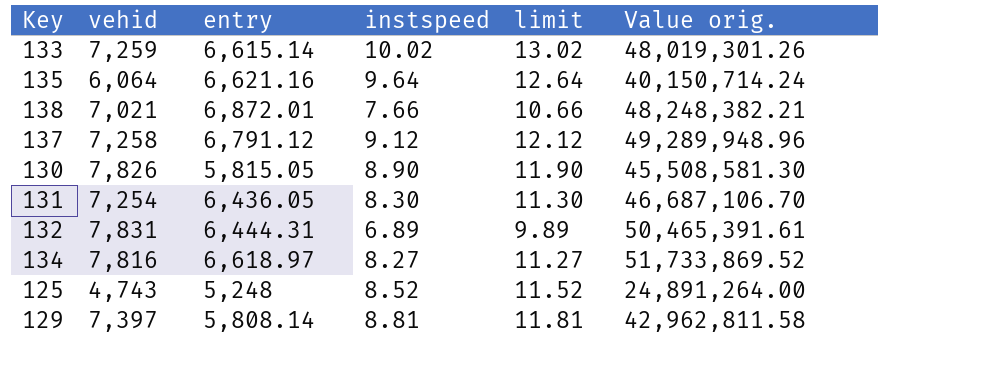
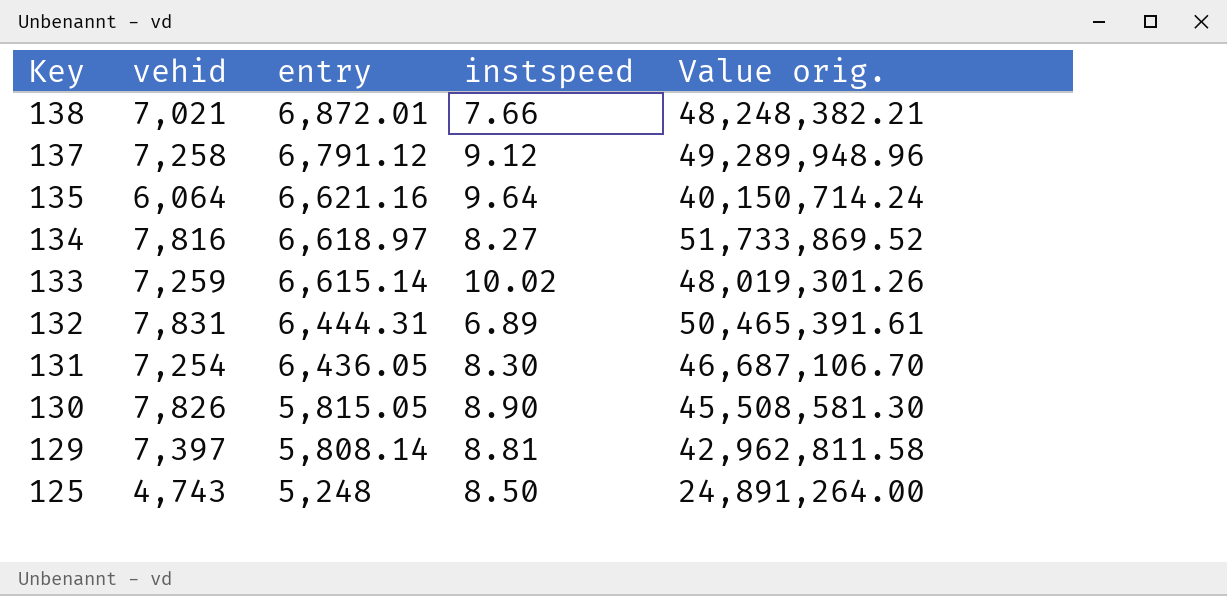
row order: none -> Key descending
column limit | formula: [instspeed] + 3 -> none
125 | instspeed: 8.52 -> 8.50

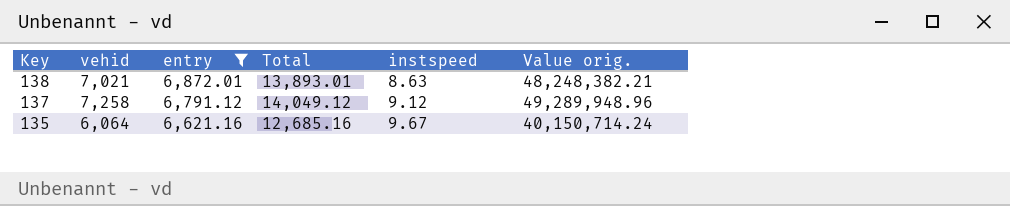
filter: none -> entry >= 6,621.16
column Total | formula: none -> [vehid] + [entry]
138 | instspeed: 7.66 -> 8.63
135 | instspeed: 9.64 -> 9.67

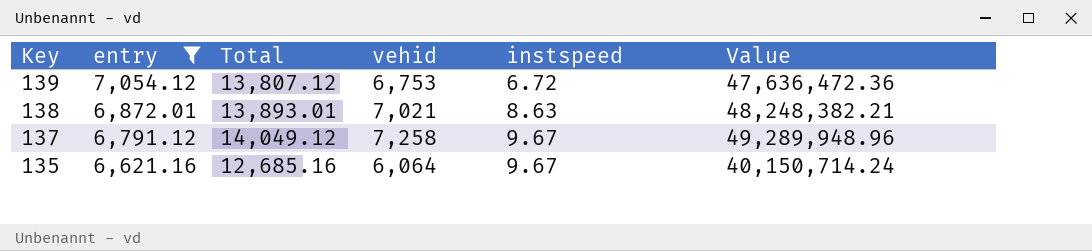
column vehid | position: 2 -> 4
column name: Value orig. -> Value
row 139: none -> 7,054.12 | 13,807.12 | 6,753 | 6.72 | 47,636,472.36
137 | instspeed: 9.12 -> 9.67

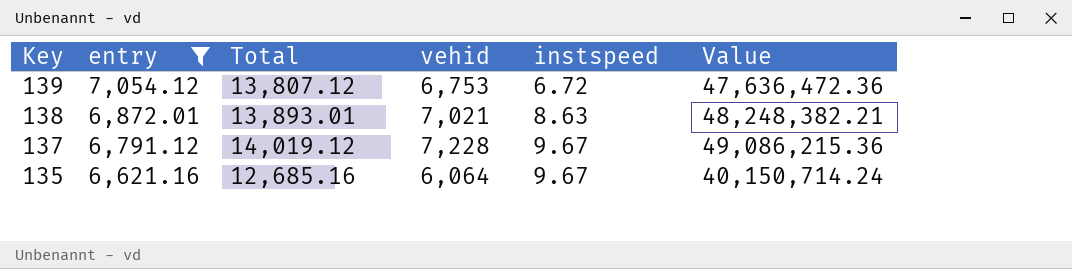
137 | Total: 14,049.12 -> 14,019.12
137 | vehid: 7,258 -> 7,228
137 | Value: 49,289,948.96 -> 49,086,215.36

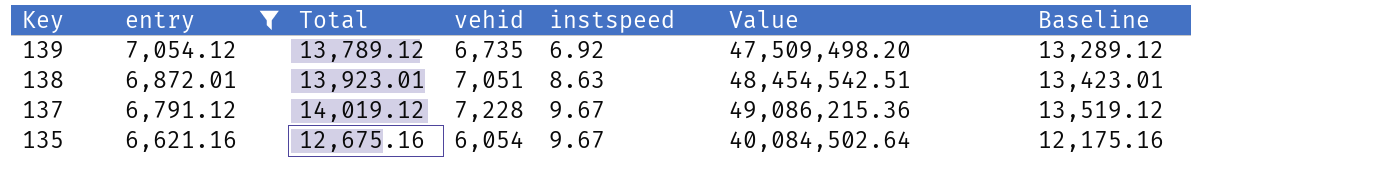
column Baseline | formula: none -> [Total] - 500
139 | Total: 13,807.12 -> 13,789.12
139 | vehid: 6,753 -> 6,735
139 | instspeed: 6.72 -> 6.92
139 | Value: 47,636,472.36 -> 47,509,498.20
138 | Total: 13,893.01 -> 13,923.01
138 | vehid: 7,021 -> 7,051
138 | Value: 48,248,382.21 -> 48,454,542.51
135 | Total: 12,685.16 -> 12,675.16
135 | vehid: 6,064 -> 6,054
135 | Value: 40,150,714.24 -> 40,084,502.64

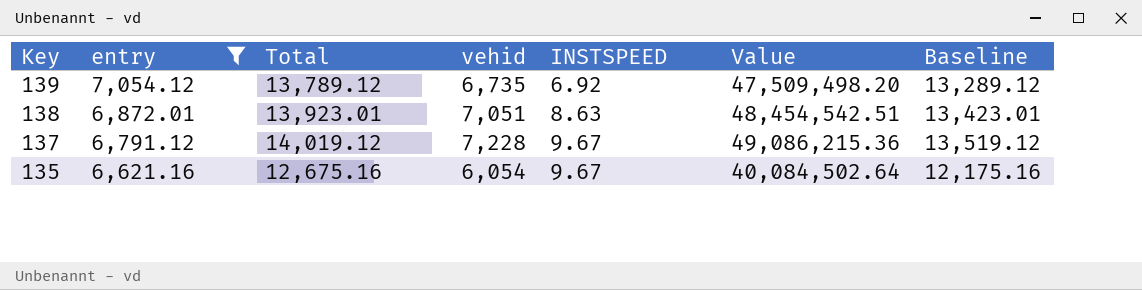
column name: instspeed -> INSTSPEED

